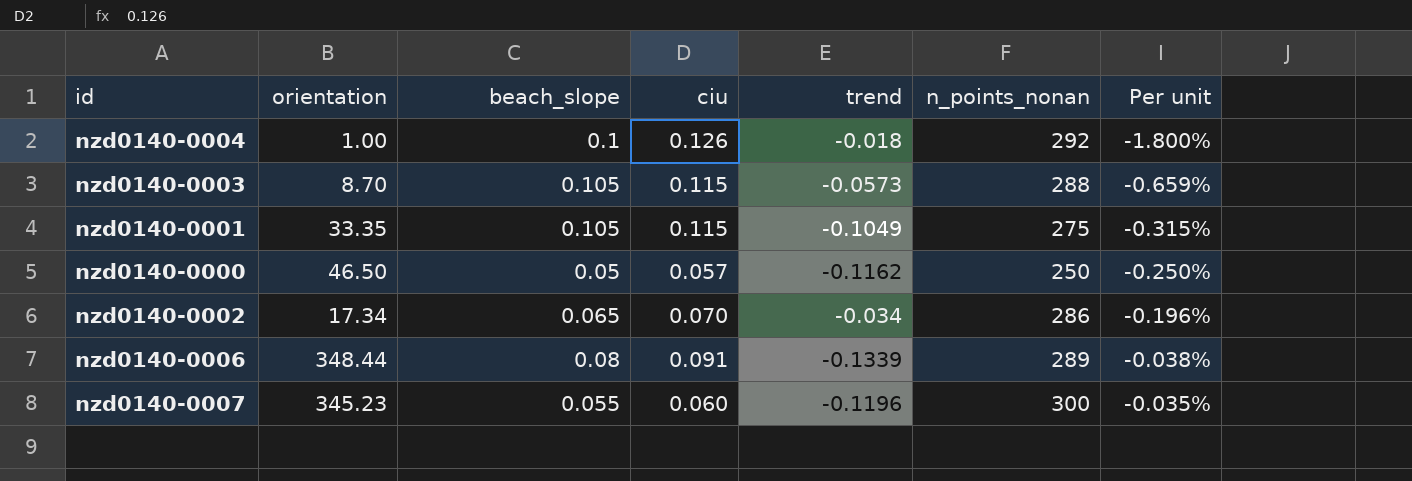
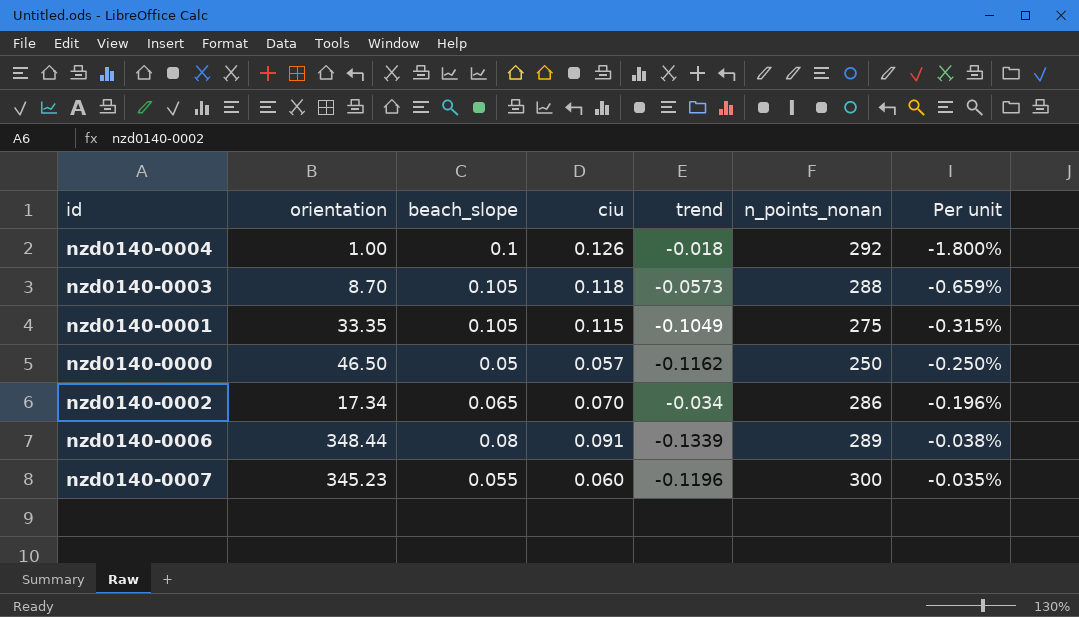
nzd0140-0003 | ciu: 0.115 -> 0.118

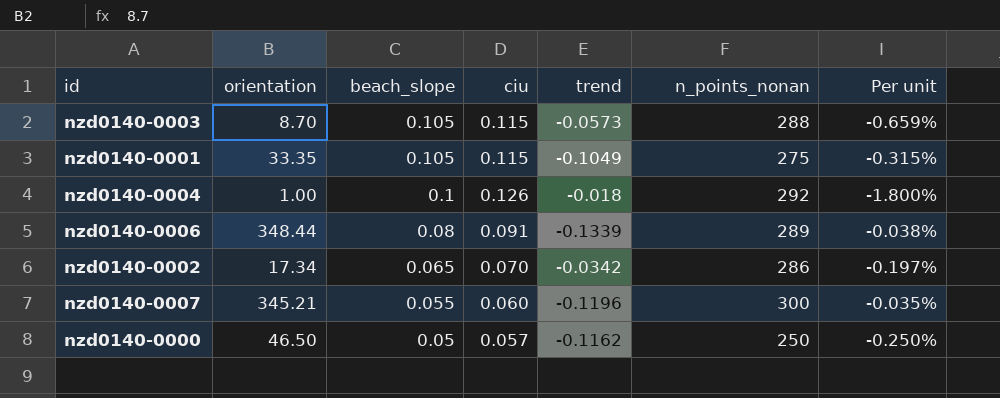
row order: Per unit ascending -> beach_slope descending
nzd0140-0003 | ciu: 0.118 -> 0.115
nzd0140-0002 | trend: -0.034 -> -0.0342
nzd0140-0002 | Per unit: -0.196% -> -0.197%
nzd0140-0007 | orientation: 345.23 -> 345.21

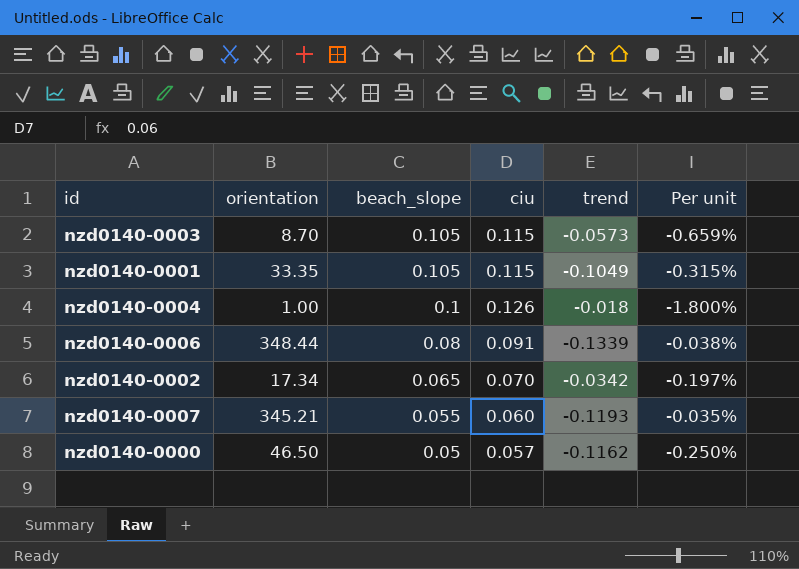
column n_points_nonan | position: 6 -> none
nzd0140-0007 | trend: -0.1196 -> -0.1193

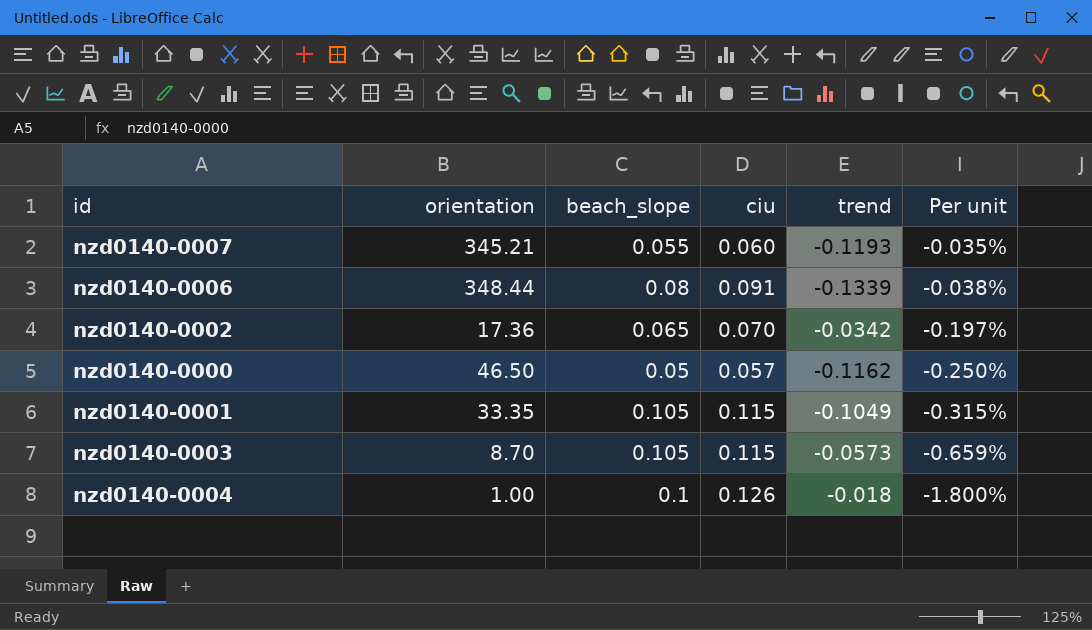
row order: beach_slope descending -> Per unit descending
nzd0140-0002 | orientation: 17.34 -> 17.36

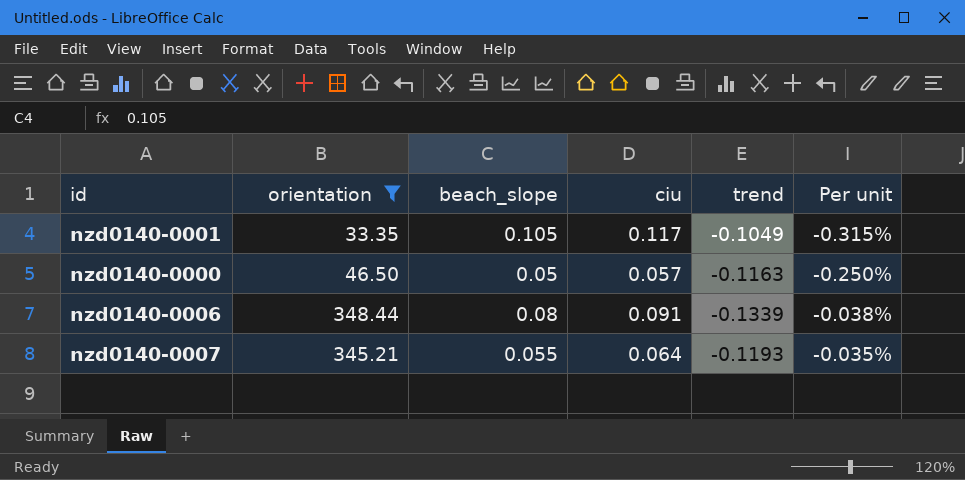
filter: none -> orientation >= 33.35
row order: Per unit descending -> Per unit ascending
nzd0140-0001 | ciu: 0.115 -> 0.117
nzd0140-0000 | trend: -0.1162 -> -0.1163
nzd0140-0007 | ciu: 0.060 -> 0.064

